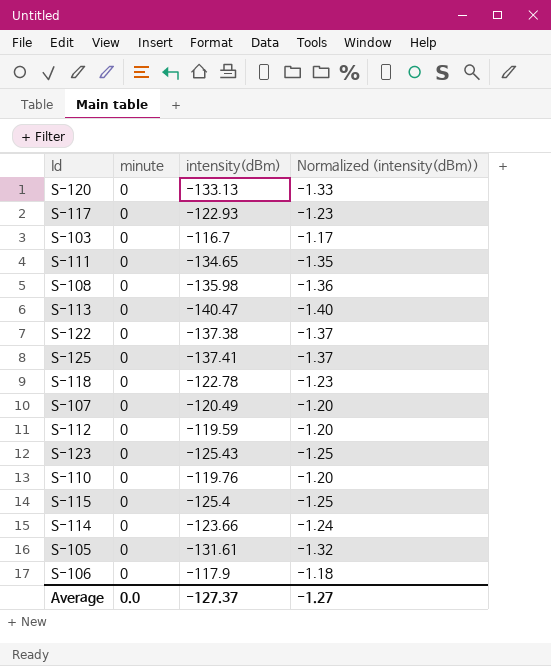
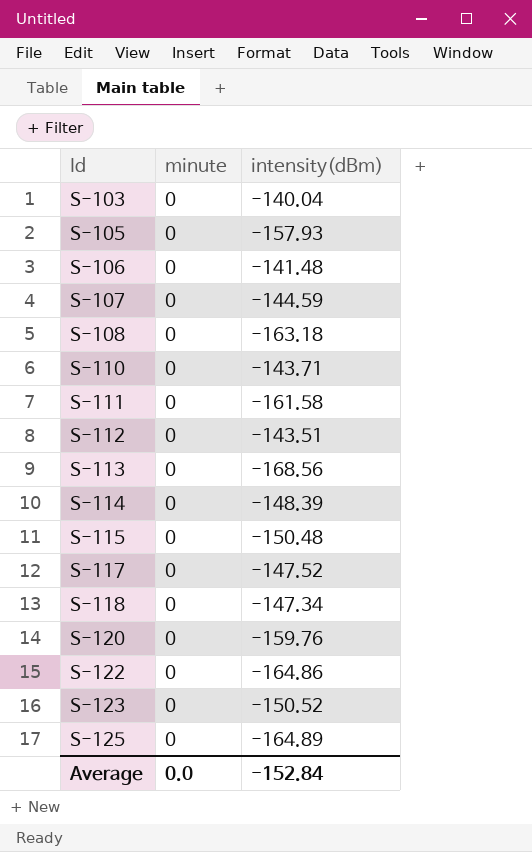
row order: none -> Id ascending
column Normalized (intensity(dBm)) | formula: [intensity(dBm)] * 0.01 -> none
S-103 | intensity(dBm): -116.7 -> -140.04
S-105 | intensity(dBm): -131.61 -> -157.93
S-106 | intensity(dBm): -117.9 -> -141.48
S-107 | intensity(dBm): -120.49 -> -144.59
S-108 | intensity(dBm): -135.98 -> -163.18
S-110 | intensity(dBm): -119.76 -> -143.71
S-111 | intensity(dBm): -134.65 -> -161.58
S-112 | intensity(dBm): -119.59 -> -143.51
S-113 | intensity(dBm): -140.47 -> -168.56
S-114 | intensity(dBm): -123.66 -> -148.39
S-115 | intensity(dBm): -125.4 -> -150.48
S-117 | intensity(dBm): -122.93 -> -147.52
S-118 | intensity(dBm): -122.78 -> -147.34
S-120 | intensity(dBm): -133.13 -> -159.76
S-122 | intensity(dBm): -137.38 -> -164.86
S-123 | intensity(dBm): -125.43 -> -150.52
S-125 | intensity(dBm): -137.41 -> -164.89
Average | intensity(dBm): -127.37 -> -152.84

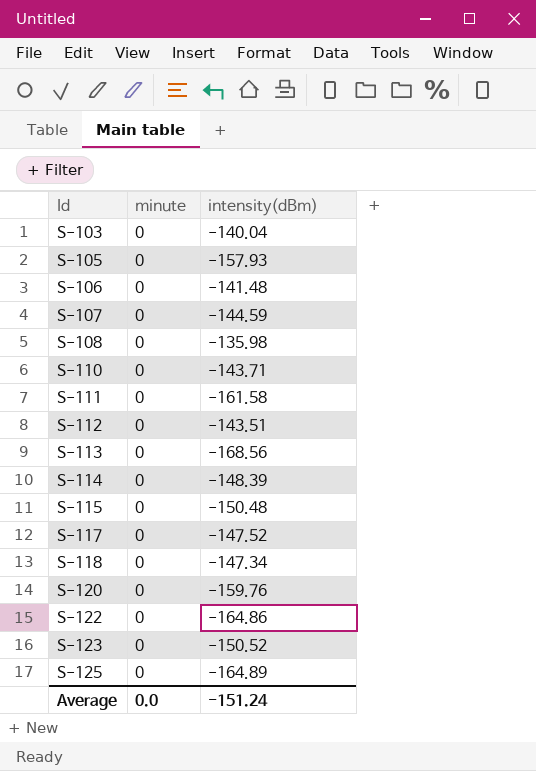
S-108 | intensity(dBm): -163.18 -> -135.98
Average | intensity(dBm): -152.84 -> -151.24

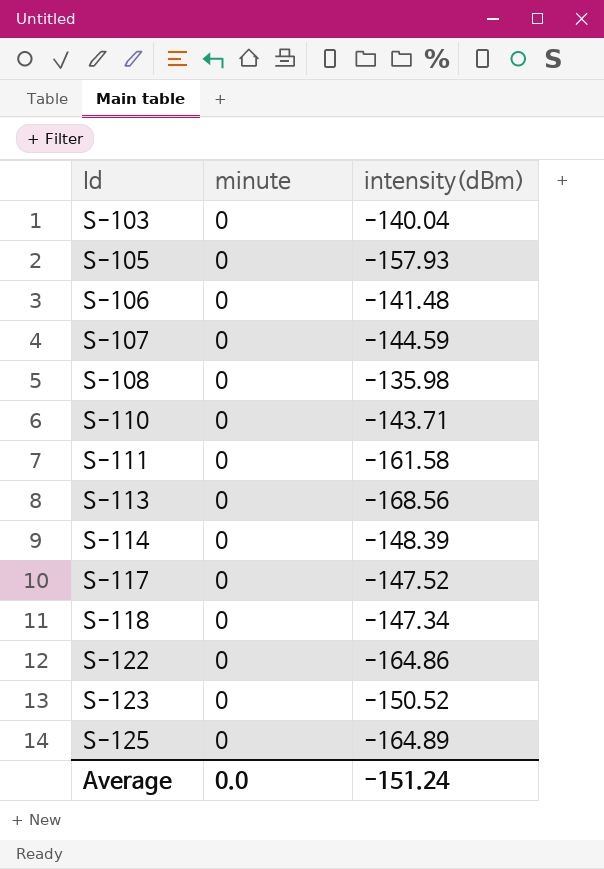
row S-112: 0 | -143.51 -> none
row S-115: 0 | -150.48 -> none
row S-120: 0 | -159.76 -> none

